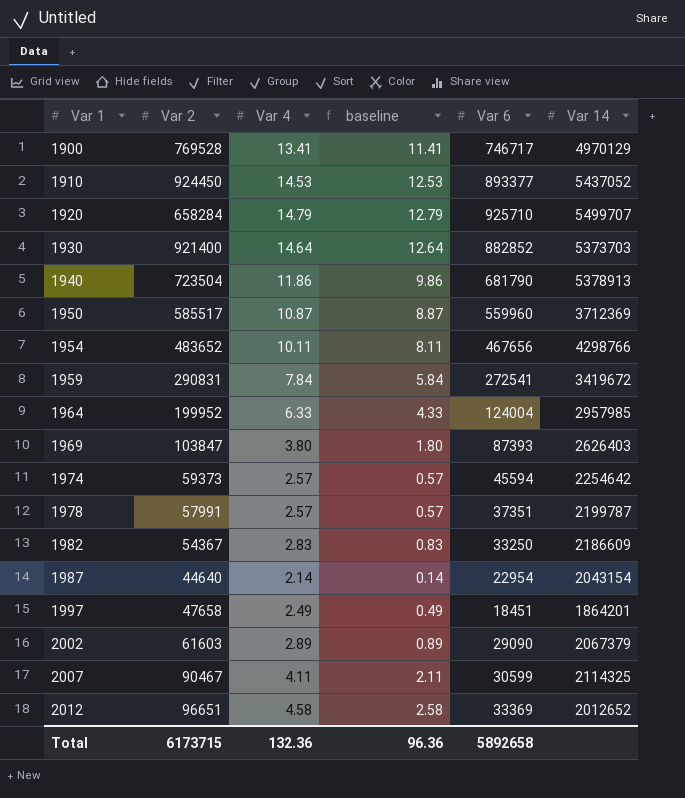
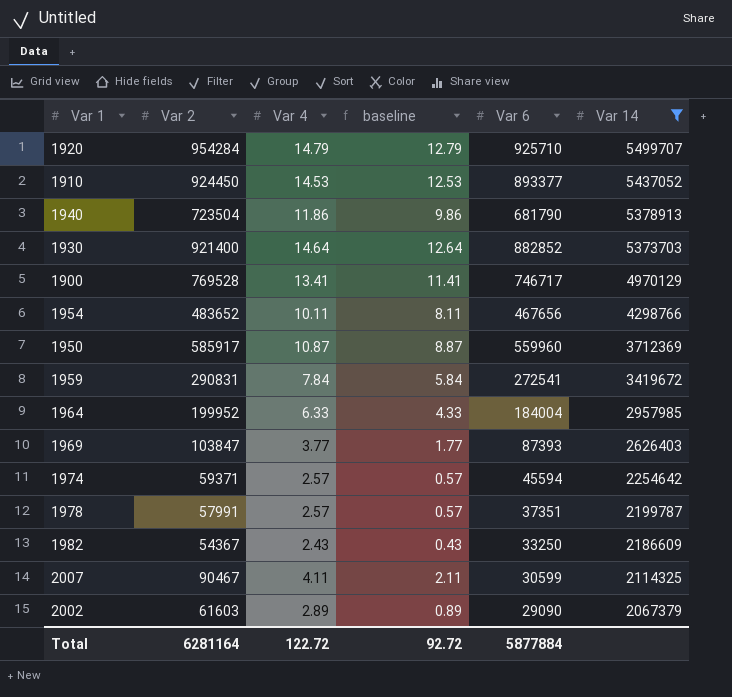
filter: none -> Var 14 >= 2067379
row order: Var 1 ascending -> Var 14 descending
1920 | Var 2: 658284 -> 954284
1950 | Var 2: 585517 -> 585917
1964 | Var 6: 124004 -> 184004
1969 | Var 4: 3.80 -> 3.77
1969 | baseline: 1.80 -> 1.77
1974 | Var 2: 59373 -> 59371
1982 | Var 4: 2.83 -> 2.43
1982 | baseline: 0.83 -> 0.43
Total | Var 2: 6173715 -> 6281164
Total | Var 4: 132.36 -> 122.72
Total | baseline: 96.36 -> 92.72
Total | Var 6: 5892658 -> 5877884

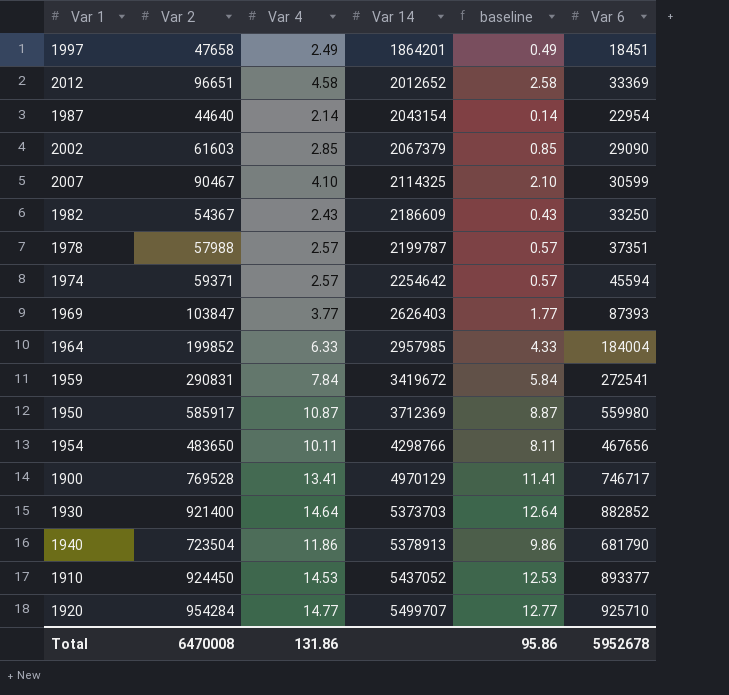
filter: Var 14 >= 2067379 -> none
row order: Var 14 descending -> Var 14 ascending
column Var 14 | position: 6 -> 4
2002 | Var 4: 2.89 -> 2.85
2002 | baseline: 0.89 -> 0.85
2007 | Var 4: 4.11 -> 4.10
2007 | baseline: 2.11 -> 2.10
1978 | Var 2: 57991 -> 57988
1964 | Var 2: 199952 -> 199852
1950 | Var 6: 559960 -> 559980
1954 | Var 2: 483652 -> 483650
1920 | Var 4: 14.79 -> 14.77
1920 | baseline: 12.79 -> 12.77
Total | Var 2: 6281164 -> 6470008
Total | Var 4: 122.72 -> 131.86
Total | baseline: 92.72 -> 95.86
Total | Var 6: 5877884 -> 5952678

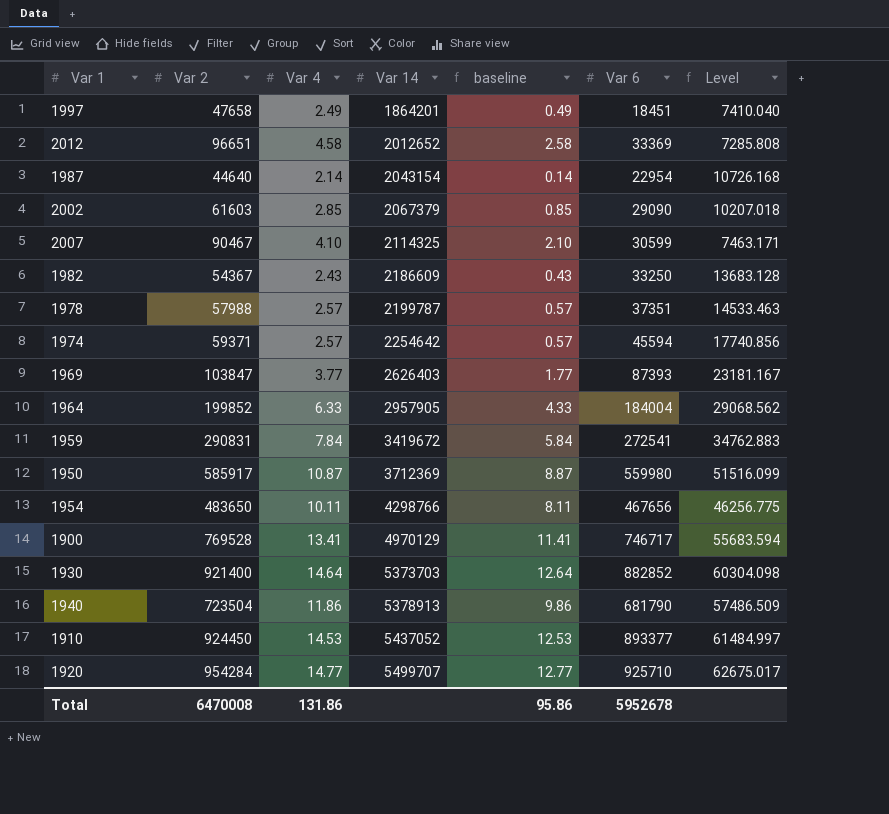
column Level | formula: none -> [Var 6] / [Var 4]
1964 | Var 14: 2957985 -> 2957905

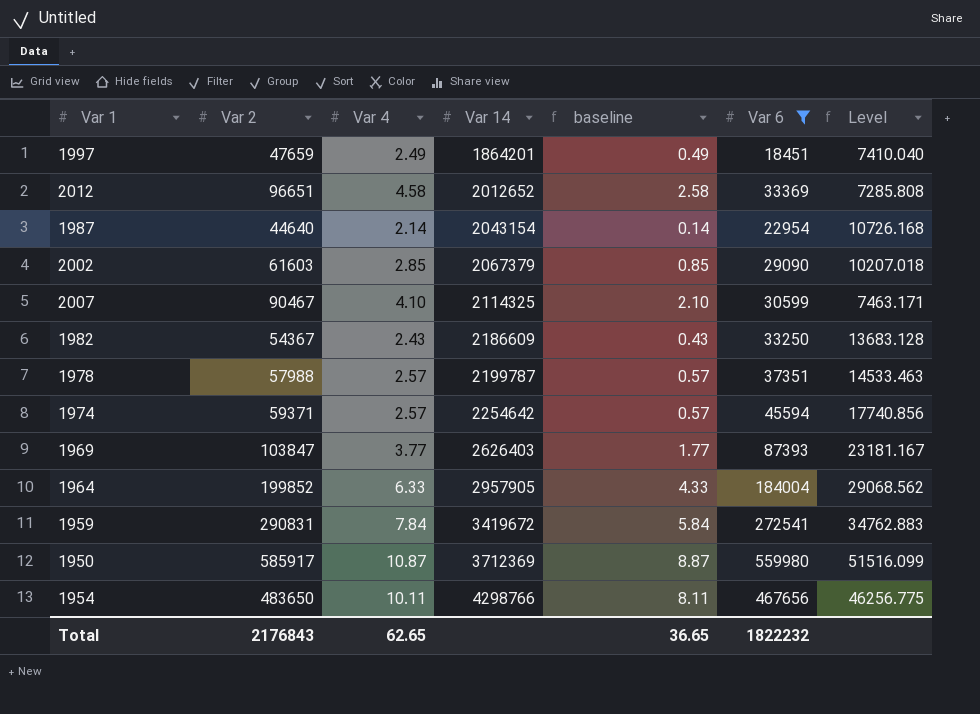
filter: none -> Var 6 <= 559980
1997 | Var 2: 47658 -> 47659
Total | Var 2: 6470008 -> 2176843
Total | Var 4: 131.86 -> 62.65
Total | baseline: 95.86 -> 36.65
Total | Var 6: 5952678 -> 1822232

